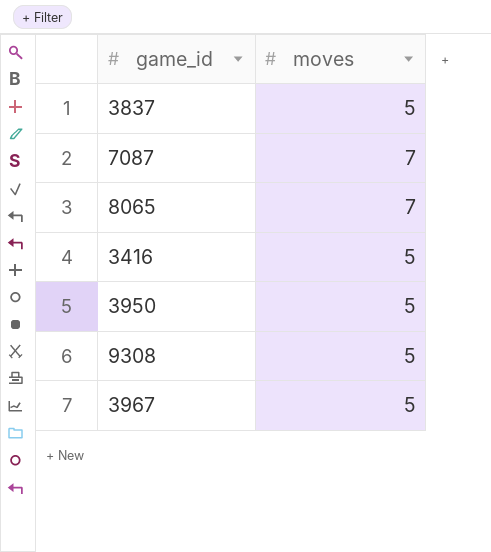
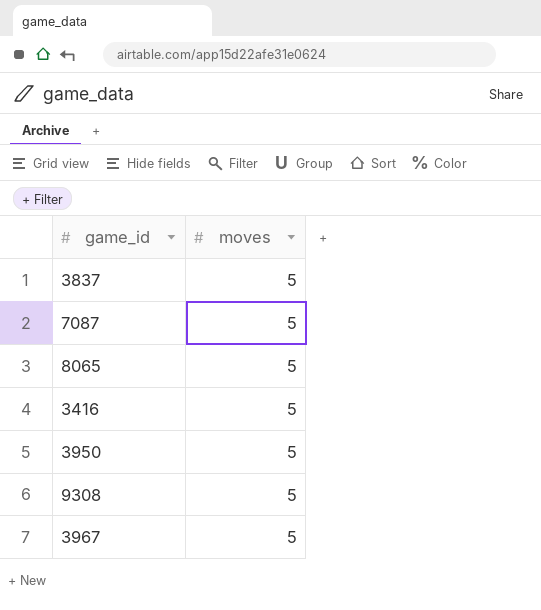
7087 | moves: 7 -> 5
8065 | moves: 7 -> 5

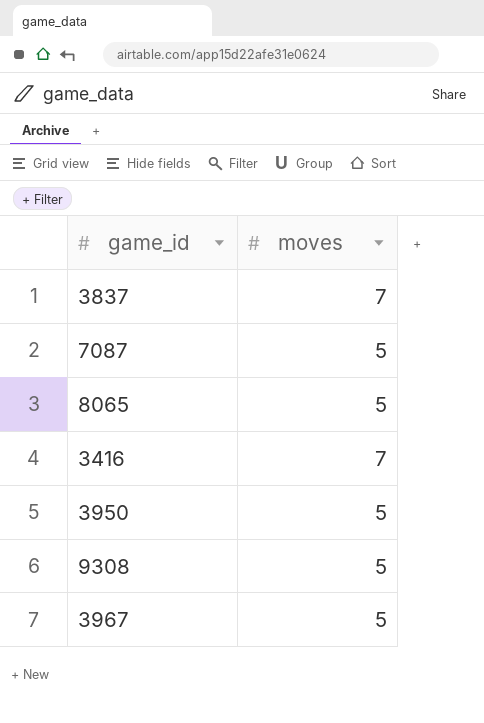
3837 | moves: 5 -> 7
3416 | moves: 5 -> 7

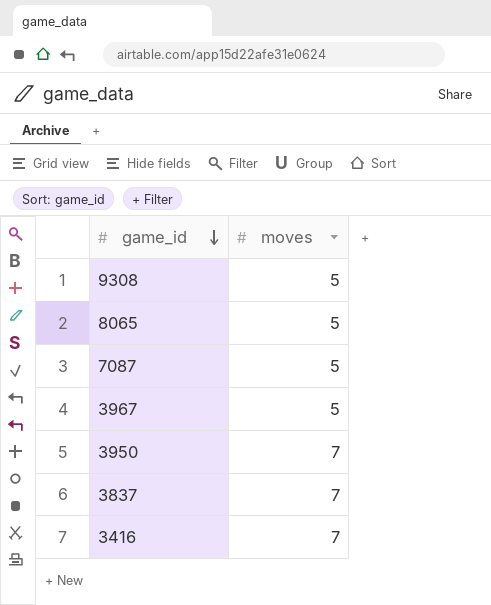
row order: none -> game_id descending
3950 | moves: 5 -> 7

